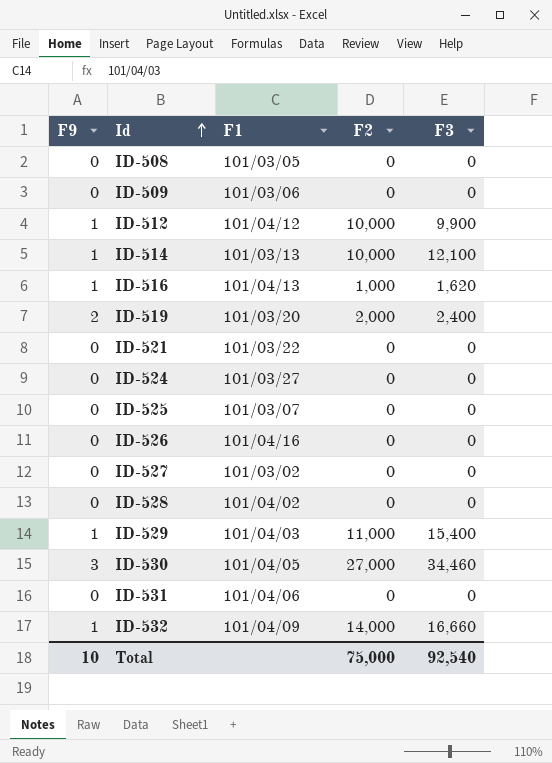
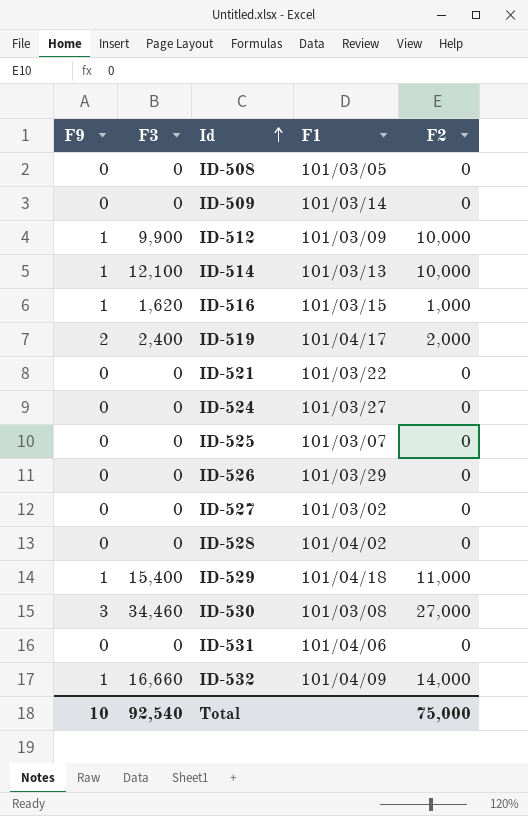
column F3 | position: 5 -> 2
ID-509 | F1: 101/03/06 -> 101/03/14
ID-512 | F1: 101/04/12 -> 101/03/09
ID-516 | F1: 101/04/13 -> 101/03/15
ID-519 | F1: 101/03/20 -> 101/04/17
ID-526 | F1: 101/04/16 -> 101/03/29
ID-529 | F1: 101/04/03 -> 101/04/18
ID-530 | F1: 101/04/05 -> 101/03/08

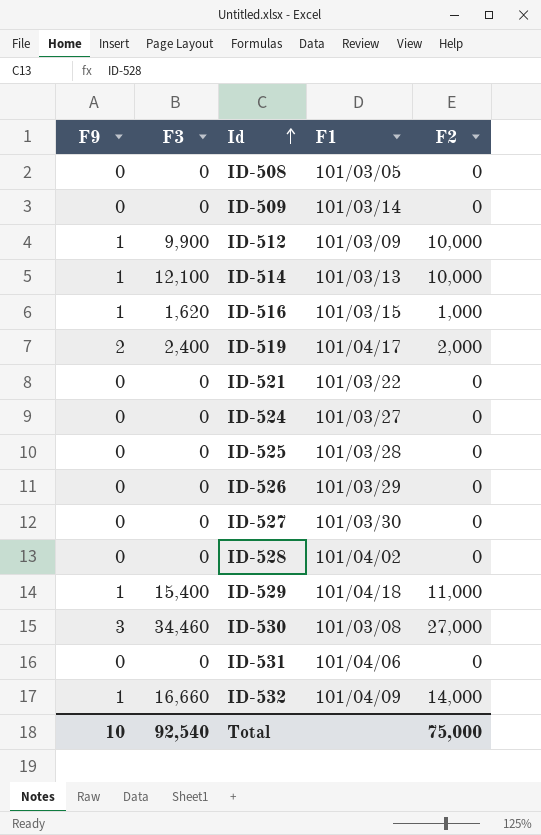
ID-525 | F1: 101/03/07 -> 101/03/28
ID-527 | F1: 101/03/02 -> 101/03/30

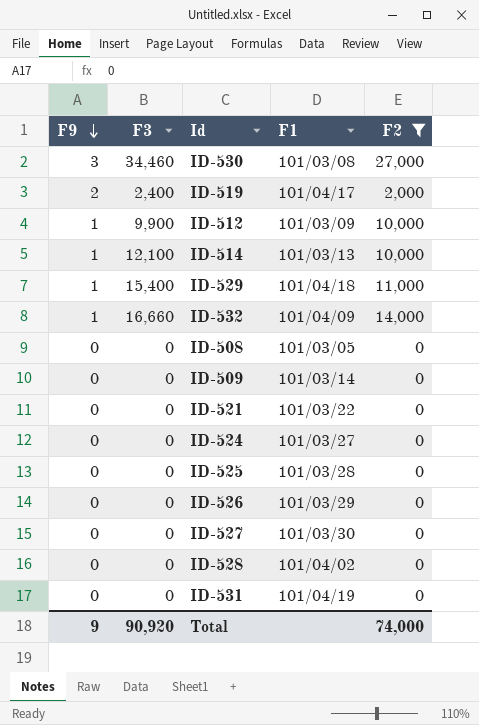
filter: none -> F2 != 1,000
row order: Id ascending -> F9 descending
ID-531 | F1: 101/04/06 -> 101/04/19
Total | F9: 10 -> 9
Total | F3: 92,540 -> 90,920
Total | F2: 75,000 -> 74,000

